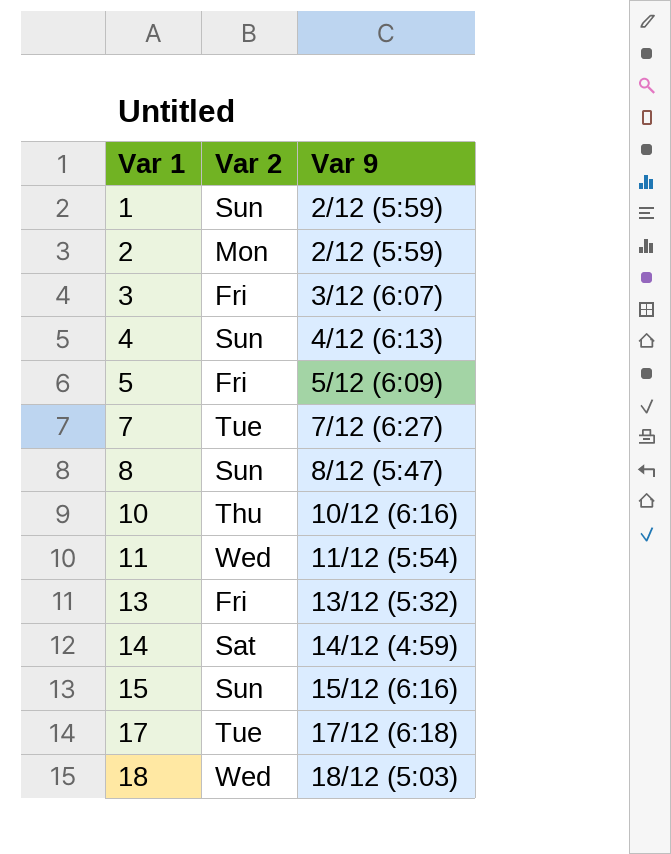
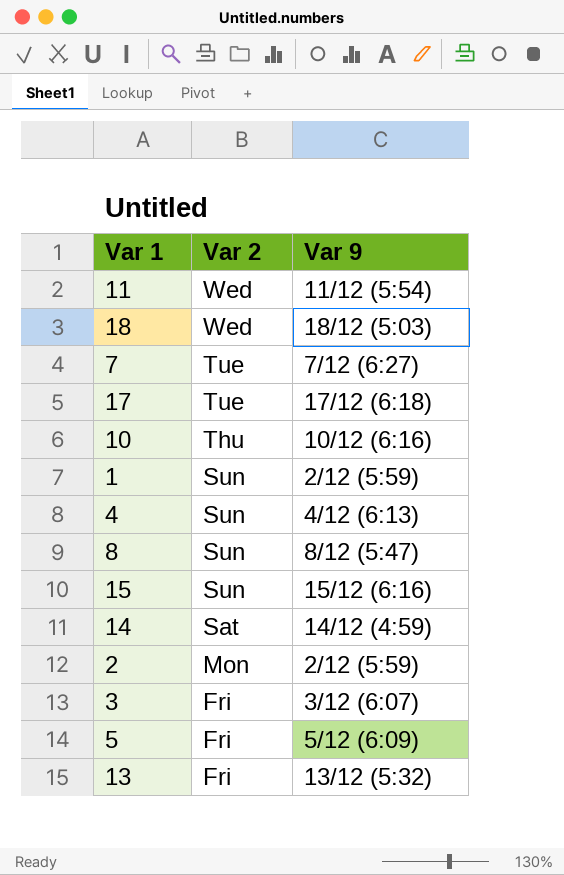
row order: Var 1 ascending -> Var 2 descending

